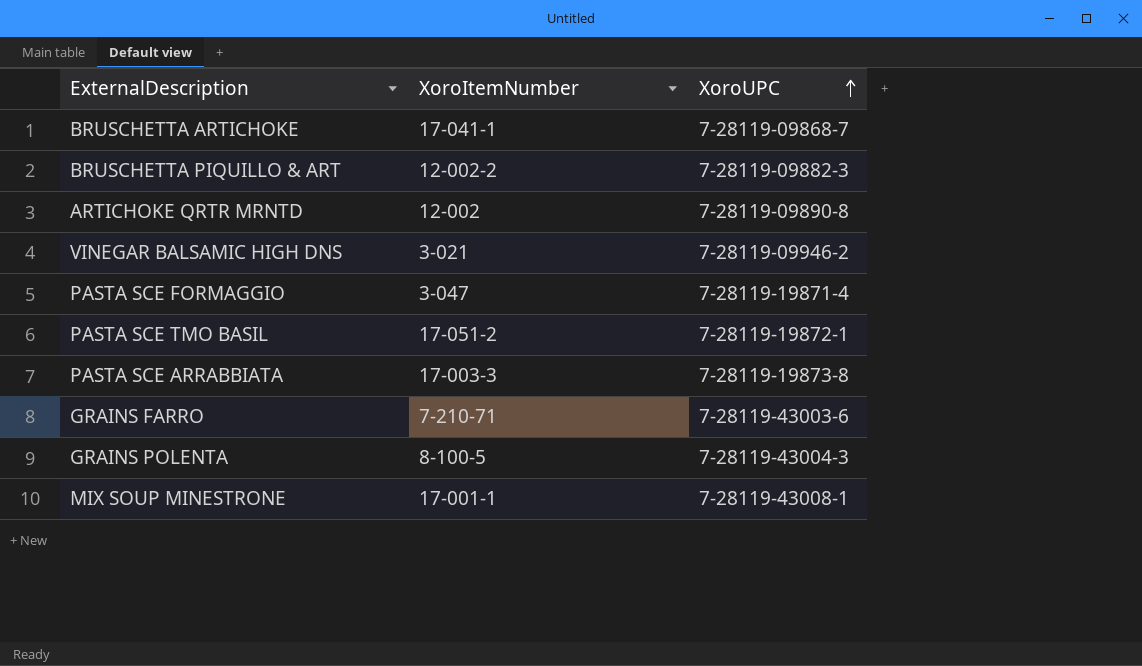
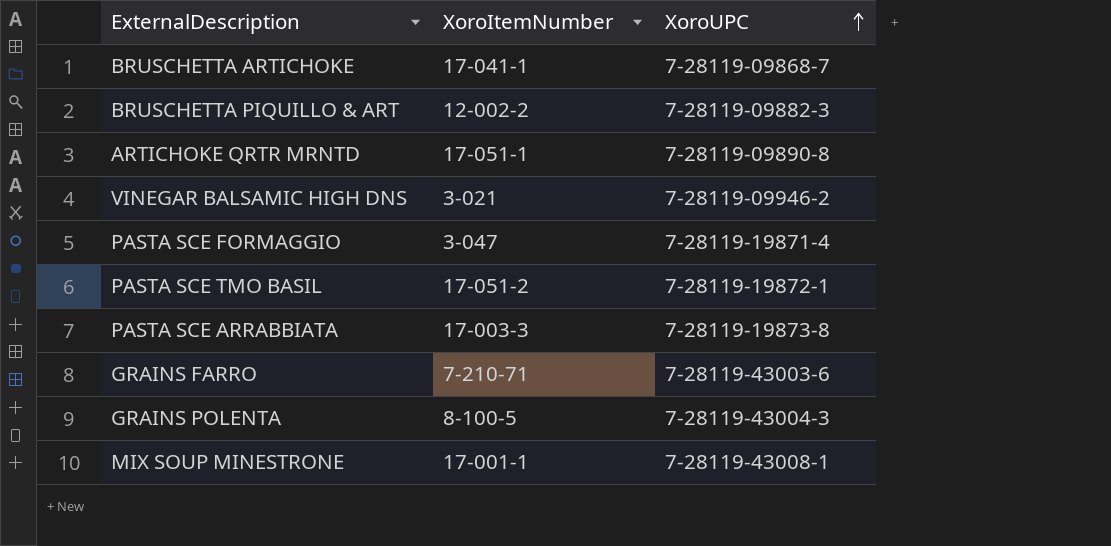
ARTICHOKE QRTR MRNTD | XoroItemNumber: 12-002 -> 17-051-1

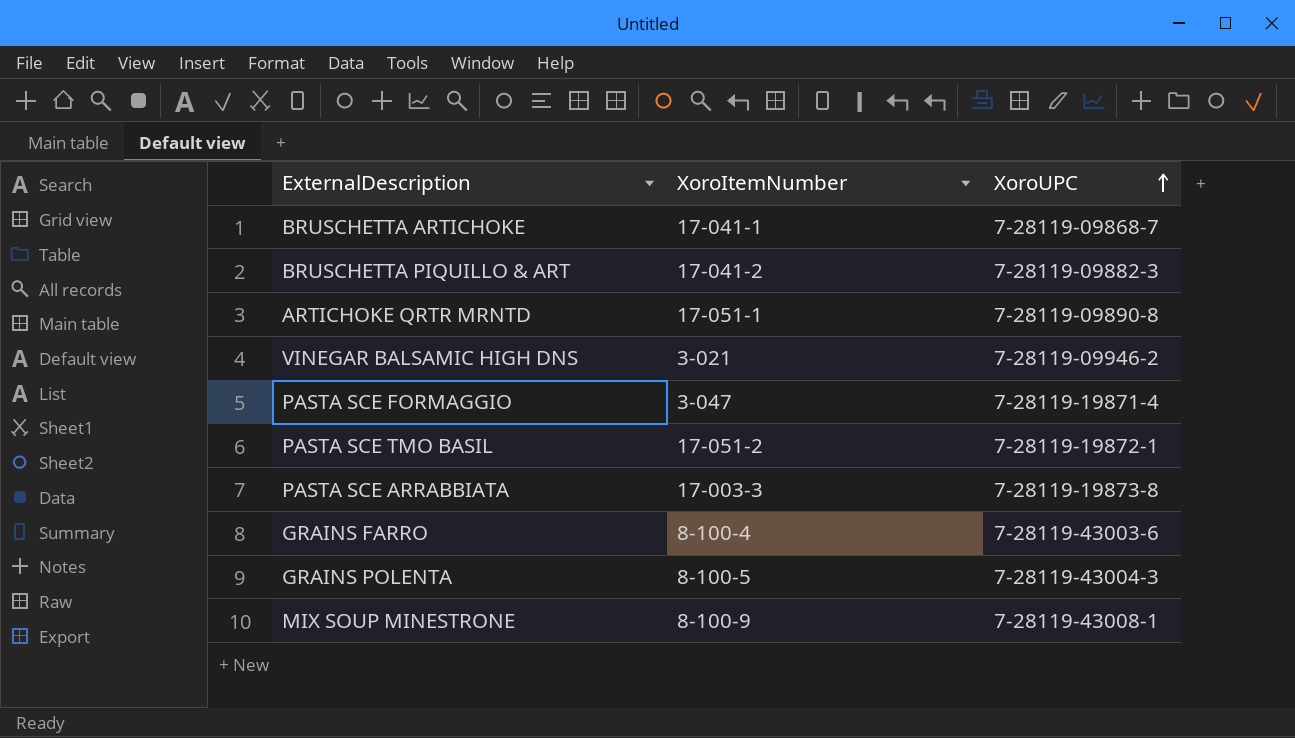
BRUSCHETTA PIQUILLO & ART | XoroItemNumber: 12-002-2 -> 17-041-2
GRAINS FARRO | XoroItemNumber: 7-210-71 -> 8-100-4
MIX SOUP MINESTRONE | XoroItemNumber: 17-001-1 -> 8-100-9

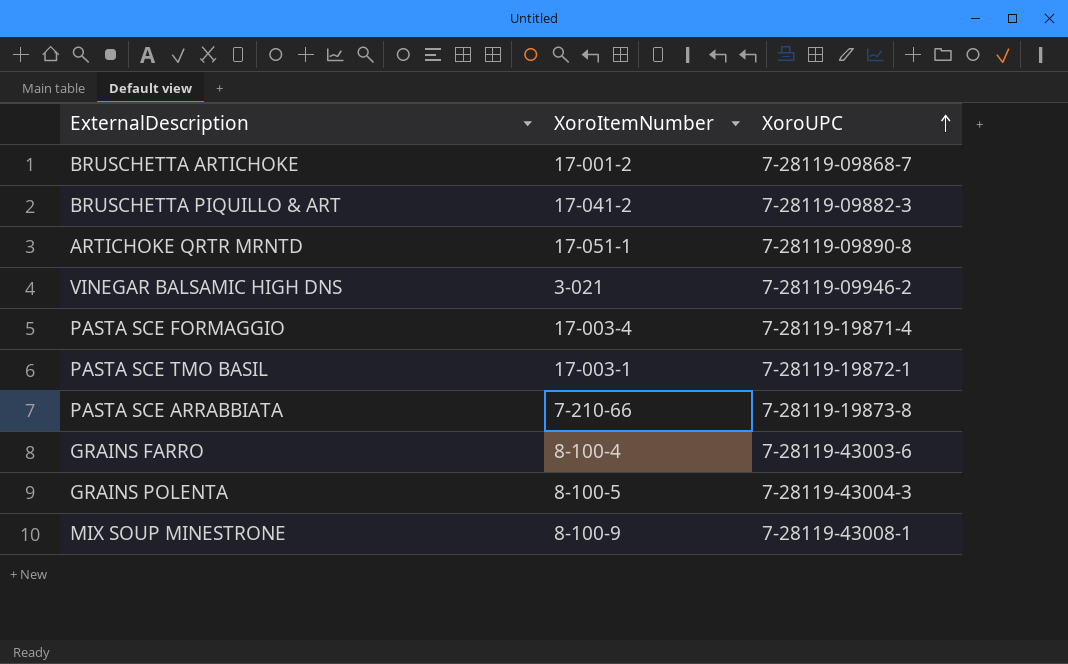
BRUSCHETTA ARTICHOKE | XoroItemNumber: 17-041-1 -> 17-001-2
PASTA SCE FORMAGGIO | XoroItemNumber: 3-047 -> 17-003-4
PASTA SCE TMO BASIL | XoroItemNumber: 17-051-2 -> 17-003-1
PASTA SCE ARRABBIATA | XoroItemNumber: 17-003-3 -> 7-210-66

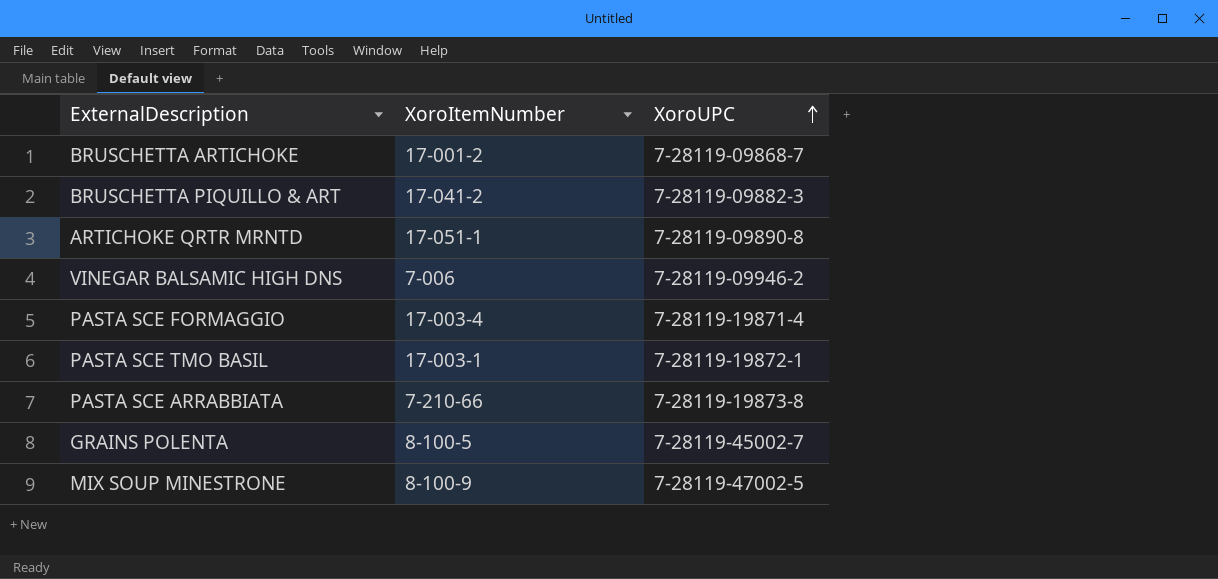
row GRAINS FARRO: 8-100-4 | 7-28119-43003-6 -> none
VINEGAR BALSAMIC HIGH DNS | XoroItemNumber: 3-021 -> 7-006
GRAINS POLENTA | XoroUPC: 7-28119-43004-3 -> 7-28119-45002-7
MIX SOUP MINESTRONE | XoroUPC: 7-28119-43008-1 -> 7-28119-47002-5

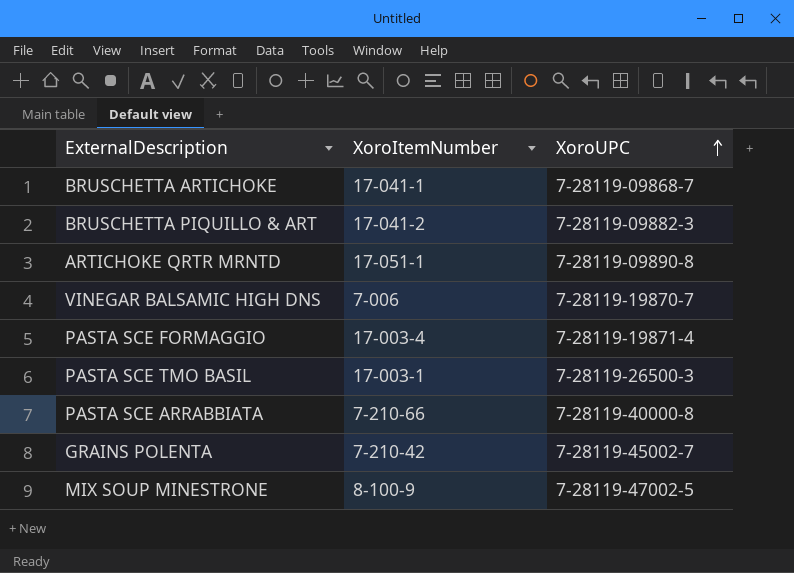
BRUSCHETTA ARTICHOKE | XoroItemNumber: 17-001-2 -> 17-041-1
VINEGAR BALSAMIC HIGH DNS | XoroUPC: 7-28119-09946-2 -> 7-28119-19870-7
PASTA SCE TMO BASIL | XoroUPC: 7-28119-19872-1 -> 7-28119-26500-3
PASTA SCE ARRABBIATA | XoroUPC: 7-28119-19873-8 -> 7-28119-40000-8
GRAINS POLENTA | XoroItemNumber: 8-100-5 -> 7-210-42

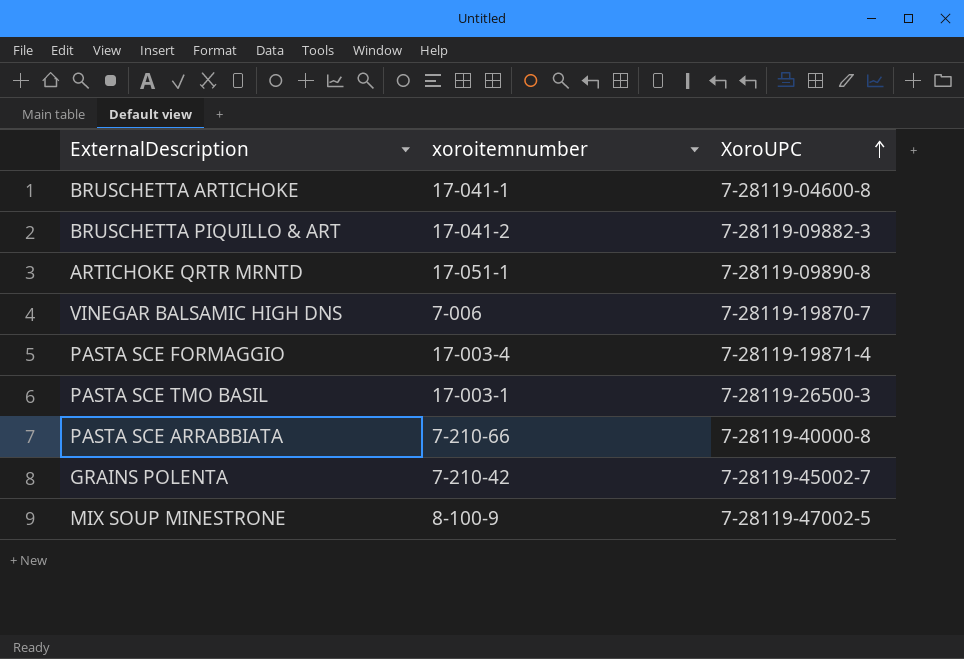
column name: XoroItemNumber -> xoroitemnumber
BRUSCHETTA ARTICHOKE | XoroUPC: 7-28119-09868-7 -> 7-28119-04600-8

